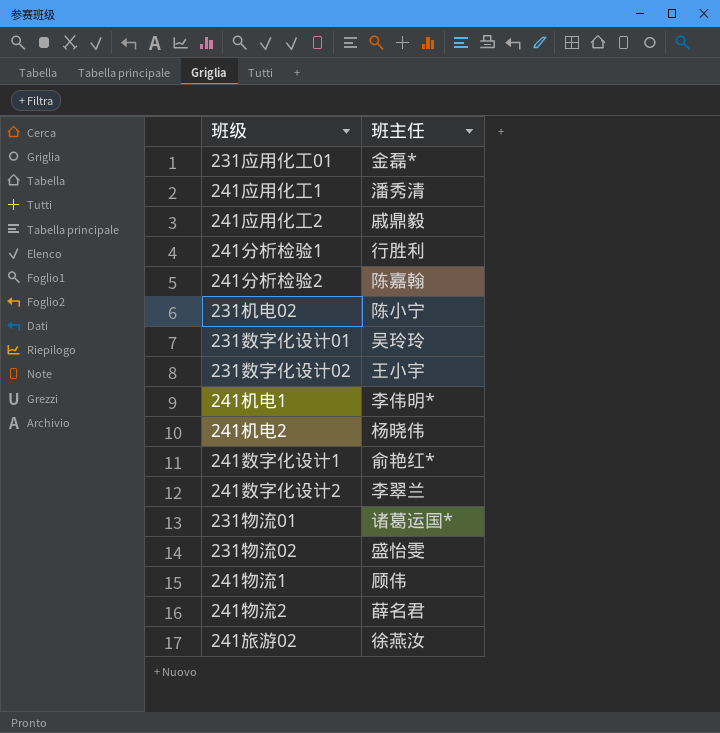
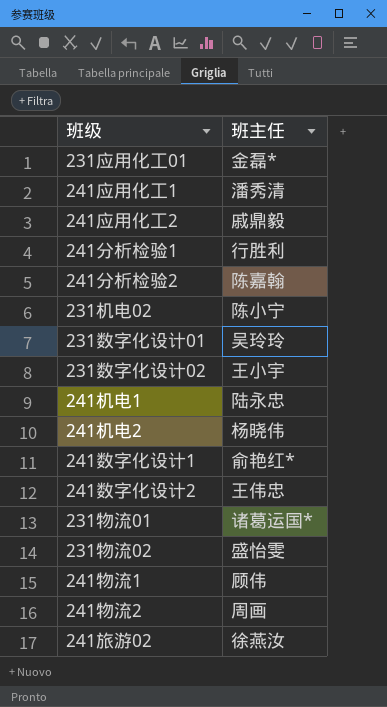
241机电1 | 班主任: 李伟明* -> 陆永忠
241数字化设计2 | 班主任: 李翠兰 -> 王伟忠
241物流2 | 班主任: 薛名君 -> 周画

